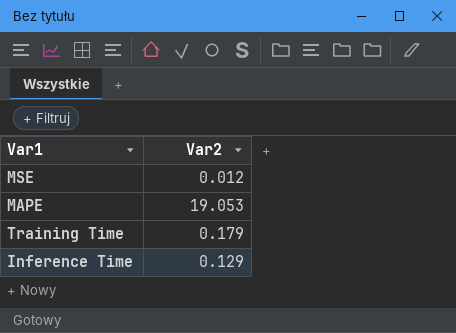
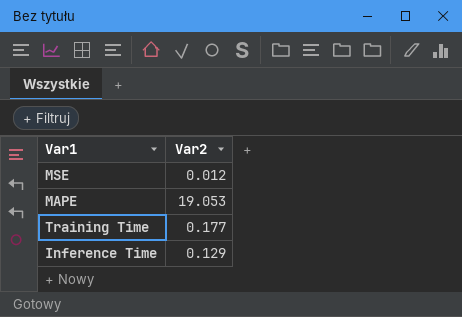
Training Time | Var2: 0.179 -> 0.177

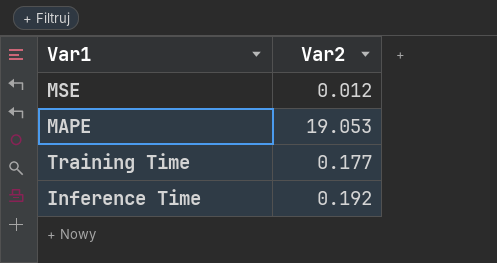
Inference Time | Var2: 0.129 -> 0.192

